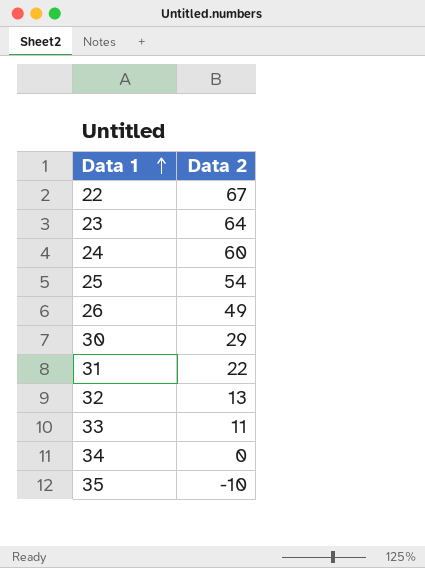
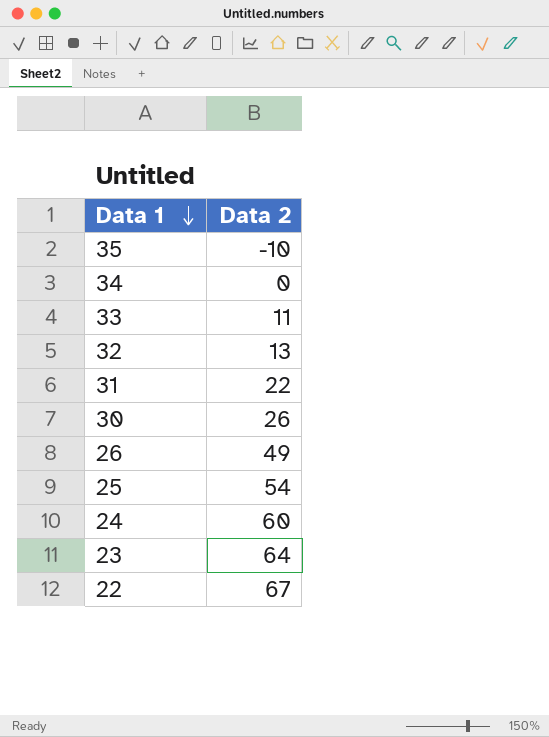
row order: Data 1 ascending -> Data 1 descending
30 | Data 2: 29 -> 26

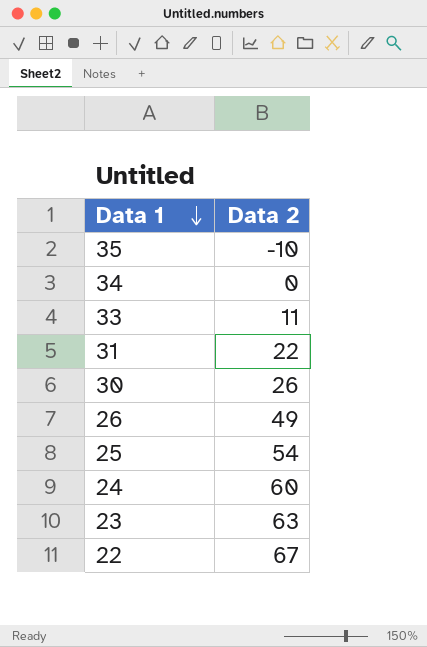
row 32: 13 -> none
23 | Data 2: 64 -> 63

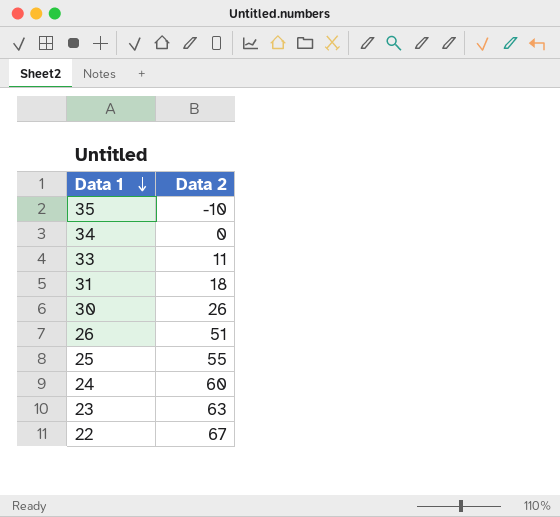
31 | Data 2: 22 -> 18
26 | Data 2: 49 -> 51
25 | Data 2: 54 -> 55

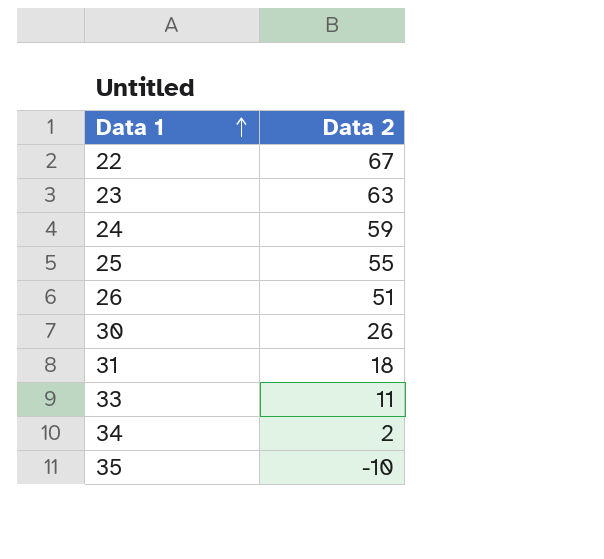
row order: Data 1 descending -> Data 1 ascending
24 | Data 2: 60 -> 59
34 | Data 2: 0 -> 2

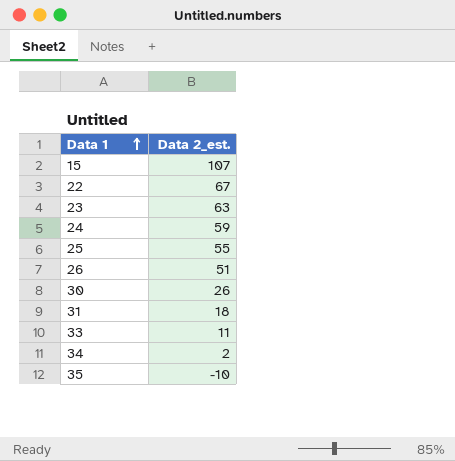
column name: Data 2 -> Data 2_est.
row 15: none -> 107

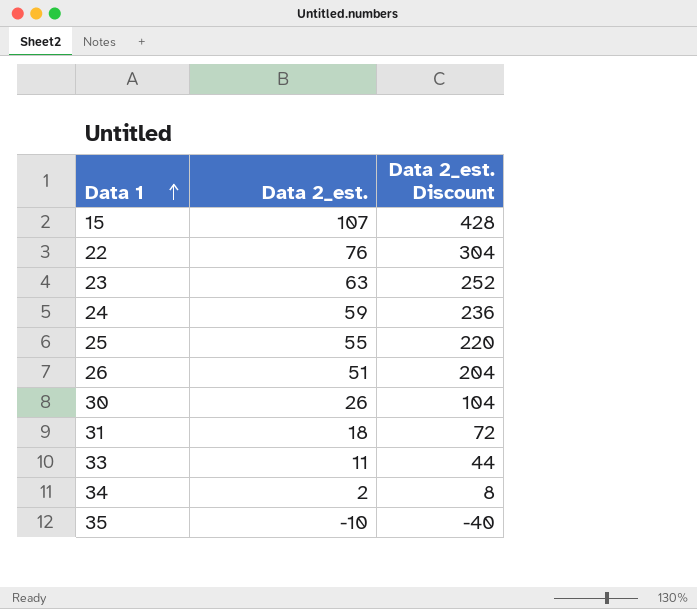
column Data 2_est. Discount | formula: none -> [Data 2_est.] * 4
22 | Data 2_est.: 67 -> 76

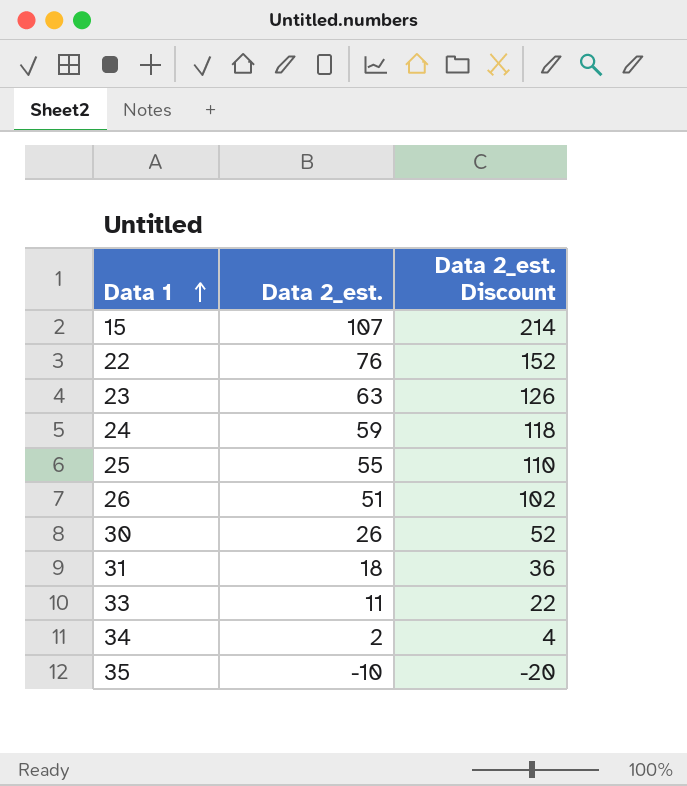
column Data 2_est. Discount | formula: [Data 2_est.] * 4 -> [Data 2_est.] * 2

